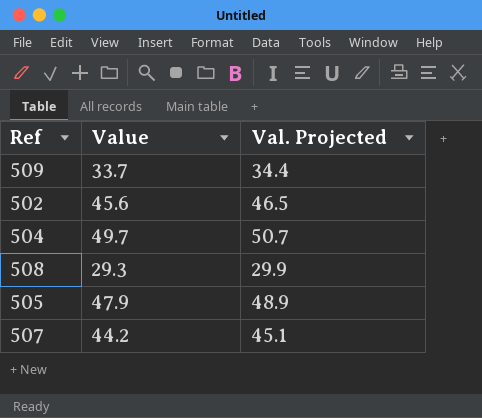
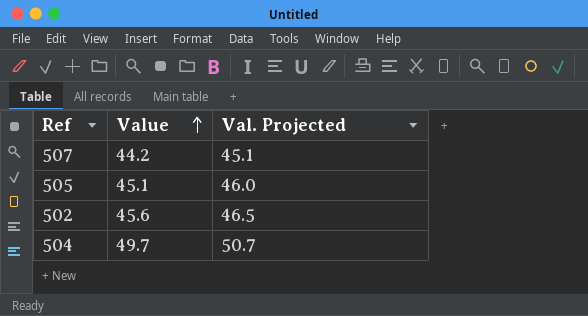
row order: none -> Value ascending
row 509: 33.7 | 34.4 -> none
row 508: 29.3 | 29.9 -> none
505 | Value: 47.9 -> 45.1
505 | Val. Projected: 48.9 -> 46.0

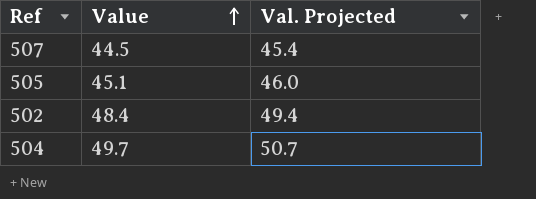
507 | Value: 44.2 -> 44.5
507 | Val. Projected: 45.1 -> 45.4
502 | Value: 45.6 -> 48.4
502 | Val. Projected: 46.5 -> 49.4

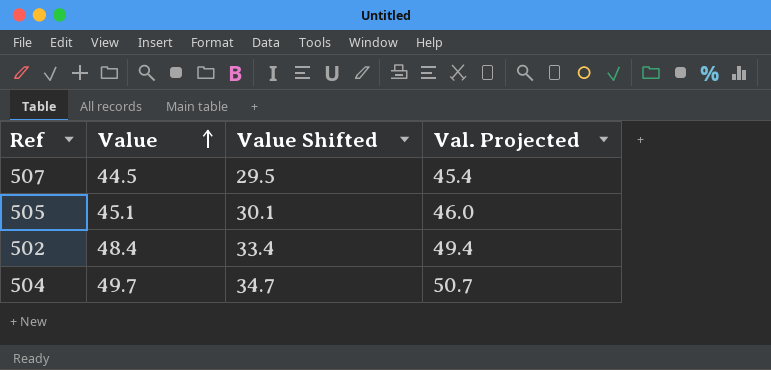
column Value Shifted | formula: none -> [Value] - 15

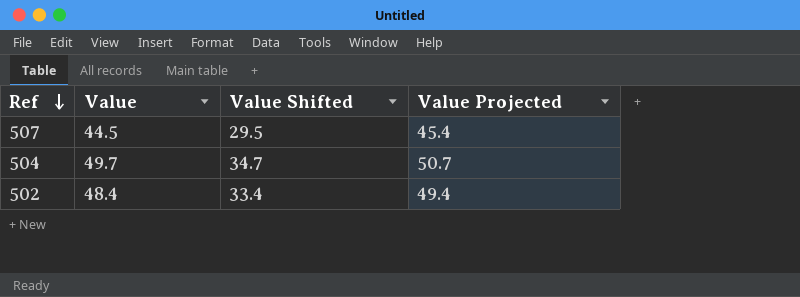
row order: Value ascending -> Ref descending
column name: Val. Projected -> Value Projected
row 505: 45.1 | 30.1 | 46.0 -> none

